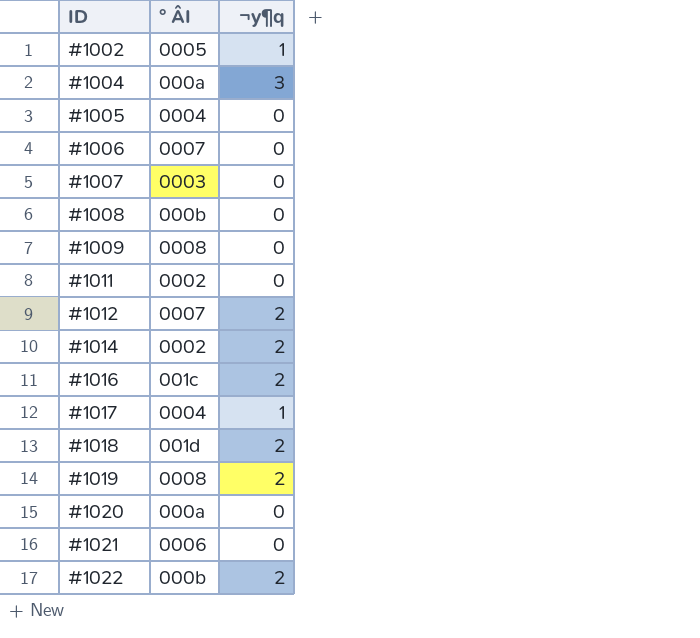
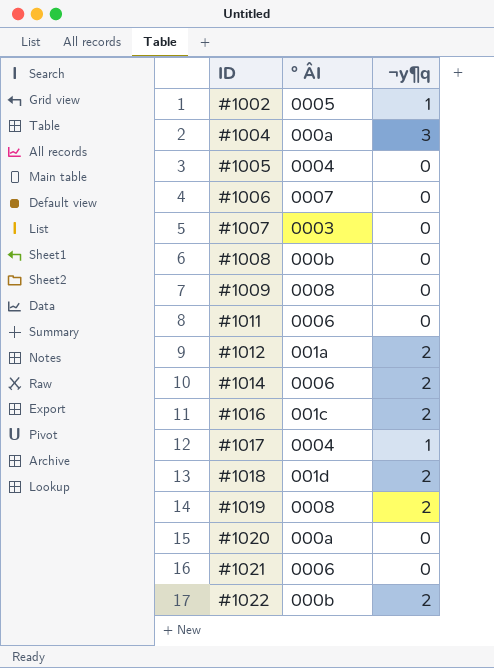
#1011 | ° ÂI: 0002 -> 0006
#1012 | ° ÂI: 0007 -> 001a
#1014 | ° ÂI: 0002 -> 0006

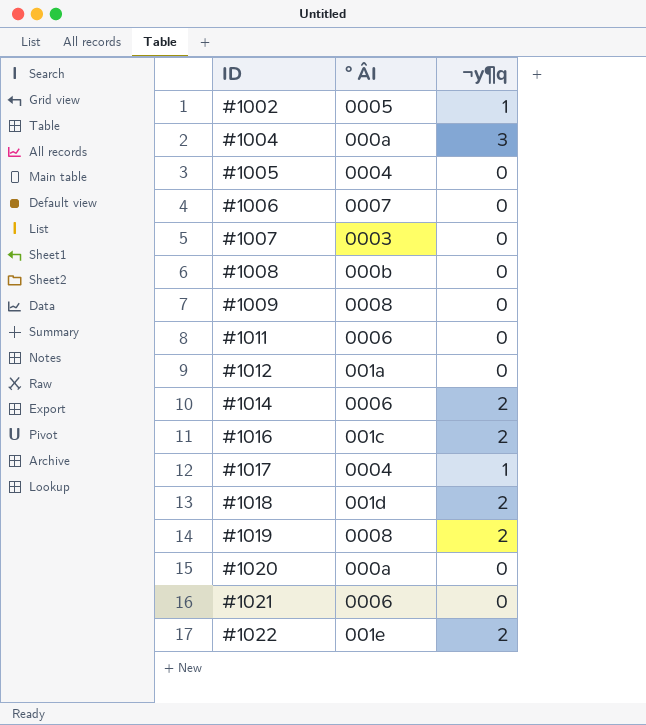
#1012 | ¬y¶q: 2 -> 0
#1022 | ° ÂI: 000b -> 001e

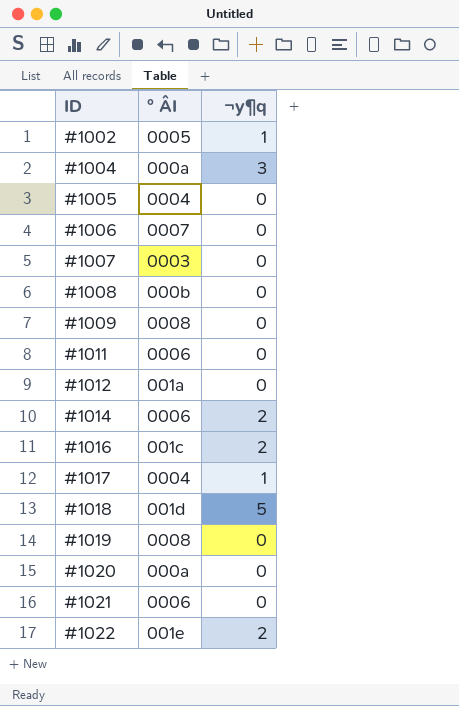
#1018 | ¬y¶q: 2 -> 5
#1019 | ¬y¶q: 2 -> 0

